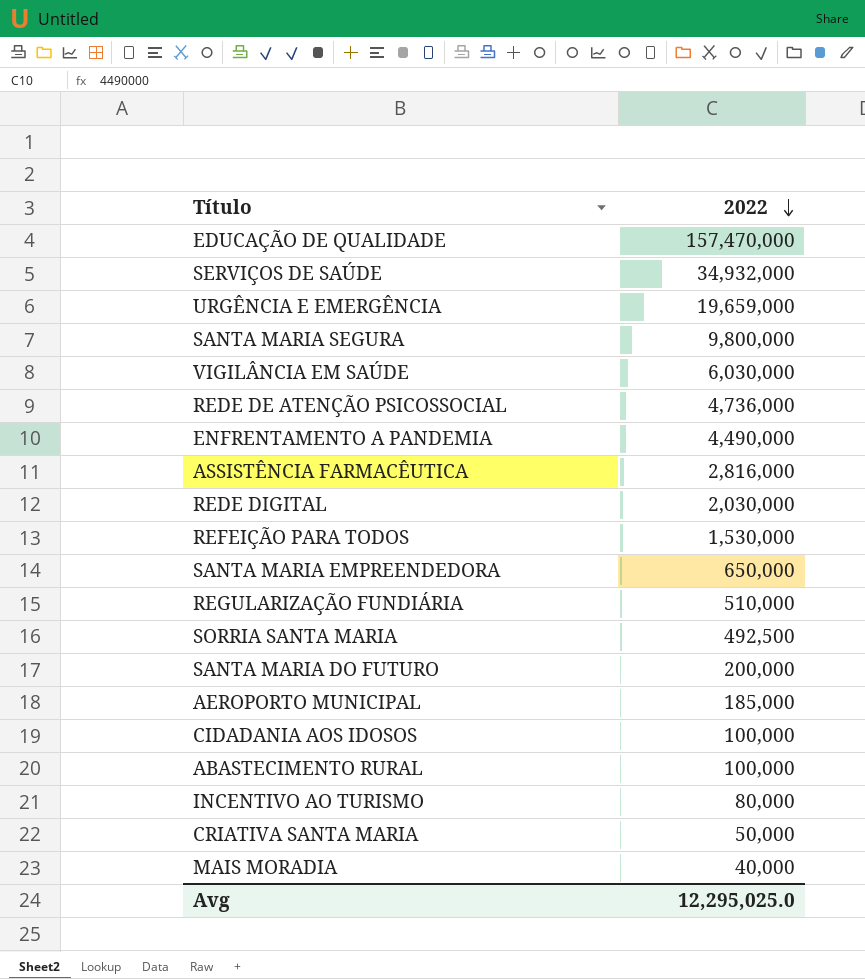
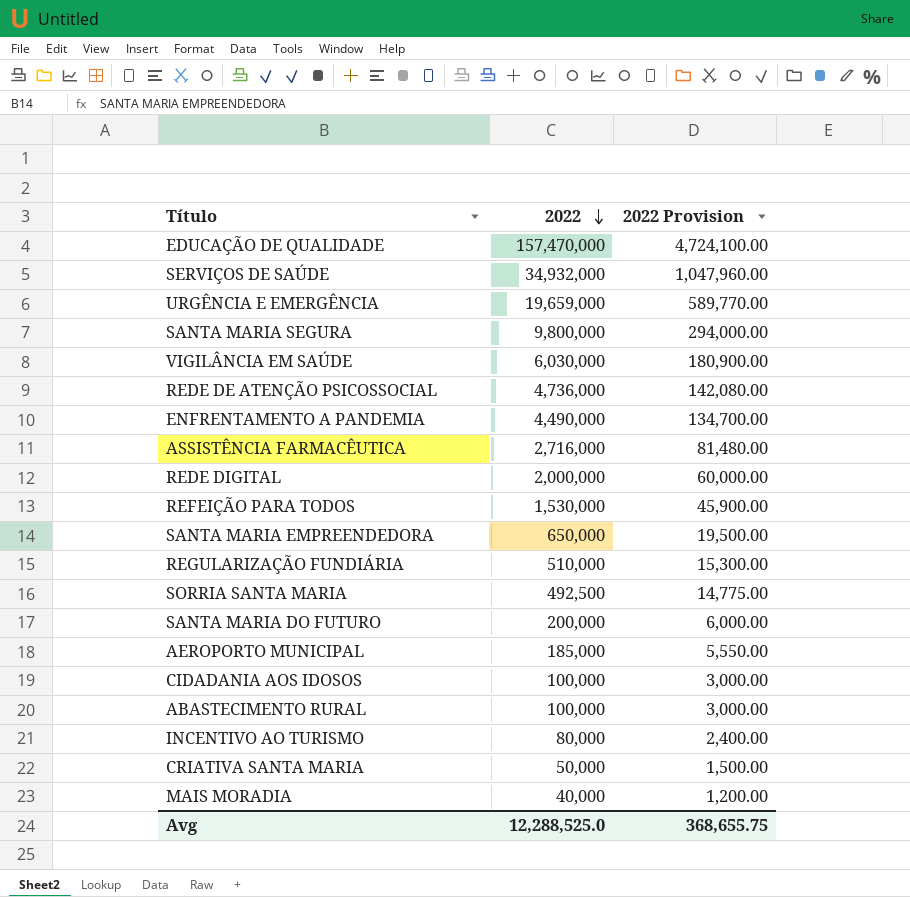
column 2022 Provision | formula: none -> [2022] * 0.03
ASSISTÊNCIA FARMACÊUTICA | 2022: 2,816,000 -> 2,716,000
REDE DIGITAL | 2022: 2,030,000 -> 2,000,000
Avg | 2022: 12,295,025.0 -> 12,288,525.0

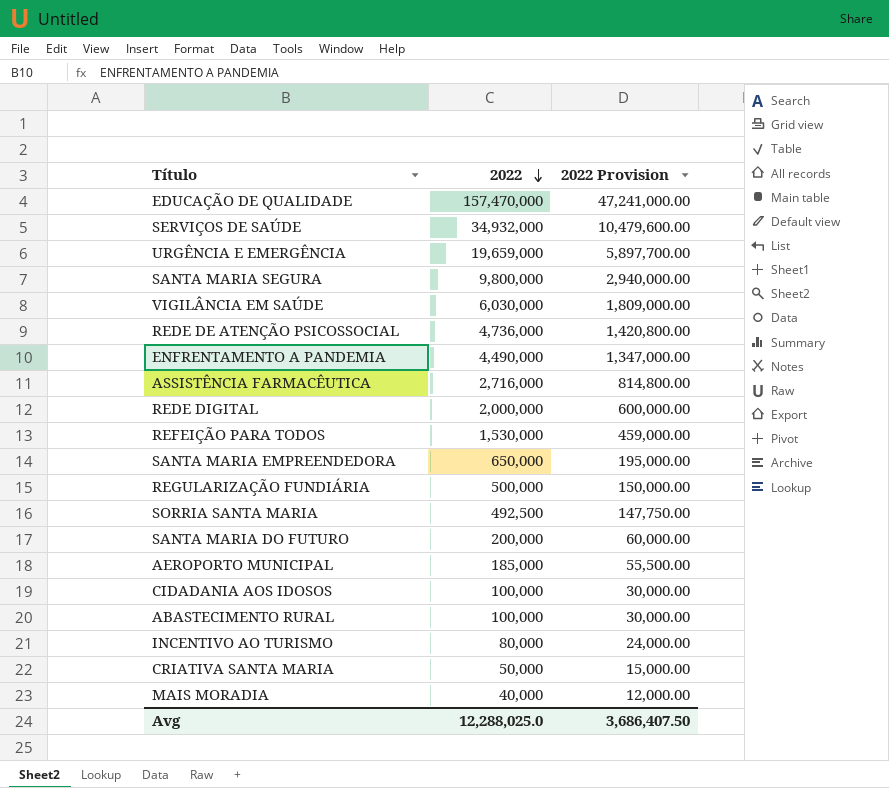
column 2022 Provision | formula: [2022] * 0.03 -> [2022] * 0.3
REGULARIZAÇÃO FUNDIÁRIA | 2022: 510,000 -> 500,000
Avg | 2022: 12,288,525.0 -> 12,288,025.0
Avg | 2022 Provision: 368,655.75 -> 3,686,407.50

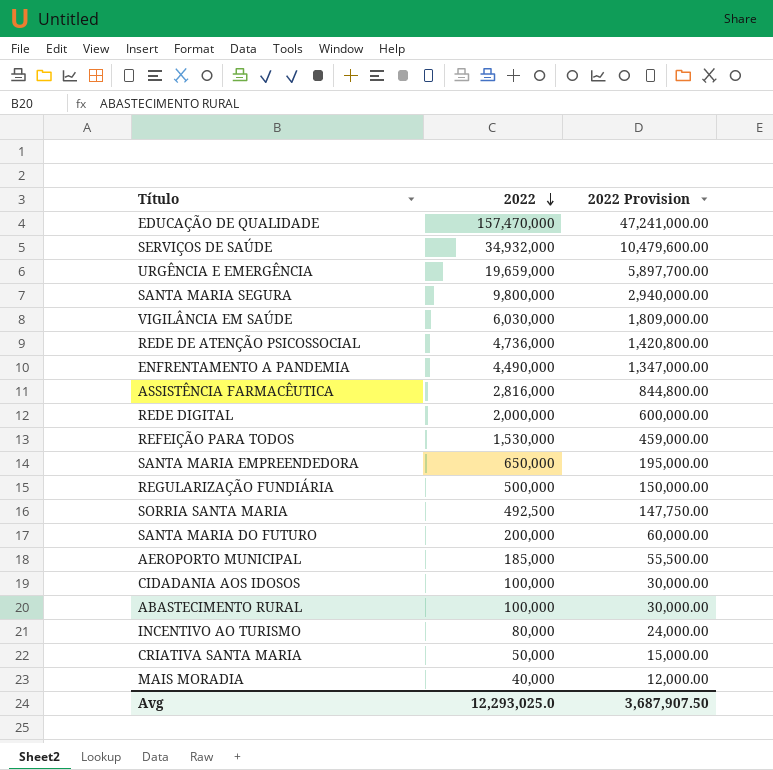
ASSISTÊNCIA FARMACÊUTICA | 2022: 2,716,000 -> 2,816,000
ASSISTÊNCIA FARMACÊUTICA | 2022 Provision: 814,800.00 -> 844,800.00
Avg | 2022: 12,288,025.0 -> 12,293,025.0
Avg | 2022 Provision: 3,686,407.50 -> 3,687,907.50

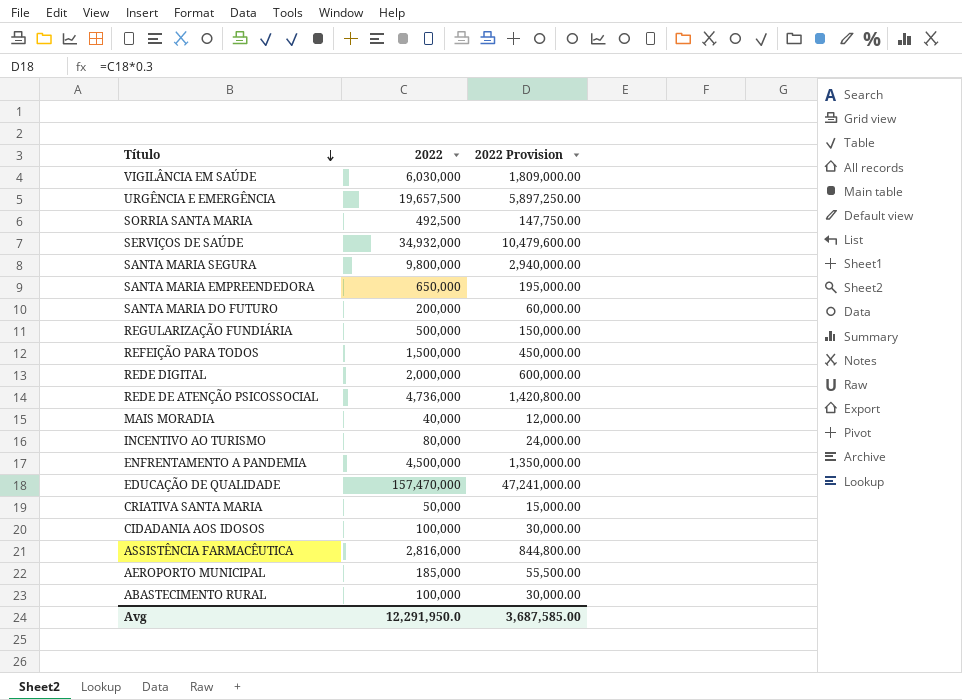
row order: 2022 descending -> Título descending
URGÊNCIA E EMERGÊNCIA | 2022: 19,659,000 -> 19,657,500
URGÊNCIA E EMERGÊNCIA | 2022 Provision: 5,897,700.00 -> 5,897,250.00
REFEIÇÃO PARA TODOS | 2022: 1,530,000 -> 1,500,000
REFEIÇÃO PARA TODOS | 2022 Provision: 459,000.00 -> 450,000.00
ENFRENTAMENTO A PANDEMIA | 2022: 4,490,000 -> 4,500,000
ENFRENTAMENTO A PANDEMIA | 2022 Provision: 1,347,000.00 -> 1,350,000.00
Avg | 2022: 12,293,025.0 -> 12,291,950.0
Avg | 2022 Provision: 3,687,907.50 -> 3,687,585.00

